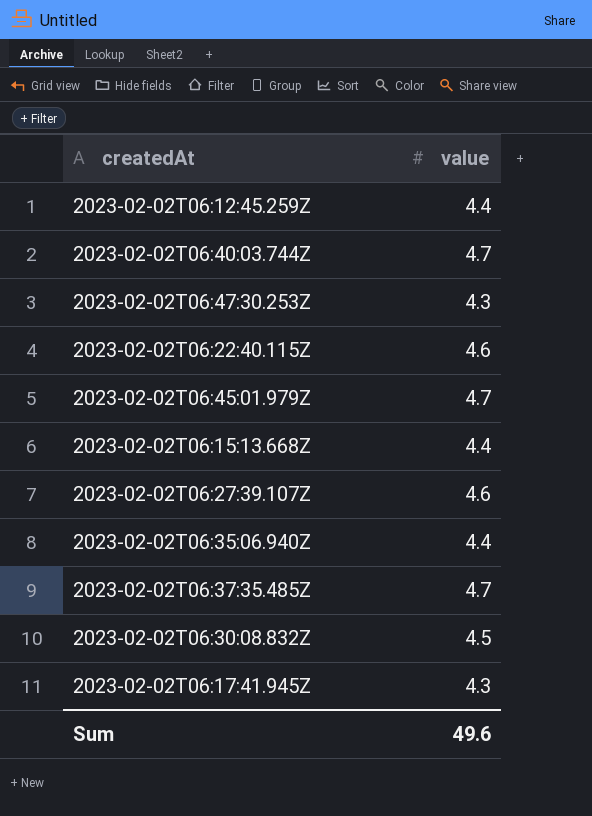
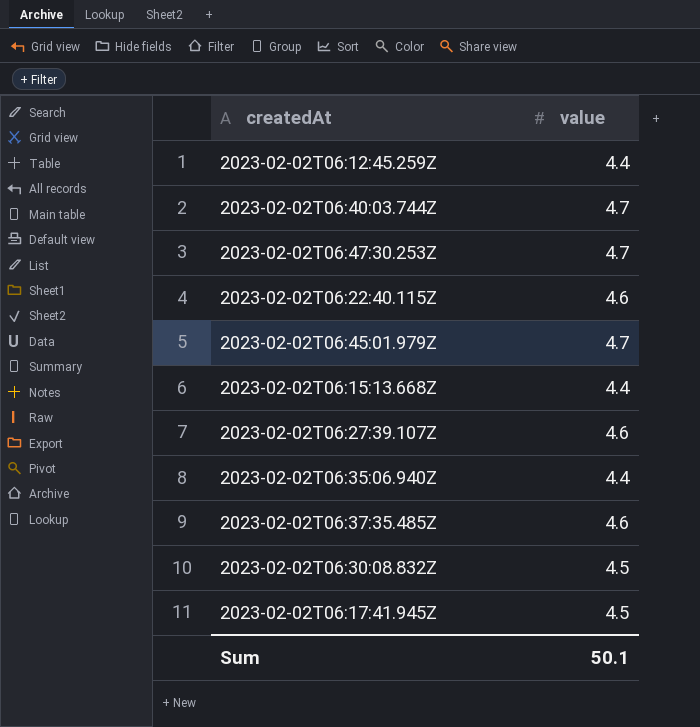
2023-02-02T06:47:30.253Z | value: 4.3 -> 4.7
2023-02-02T06:37:35.485Z | value: 4.7 -> 4.6
2023-02-02T06:17:41.945Z | value: 4.3 -> 4.5
Sum | value: 49.6 -> 50.1

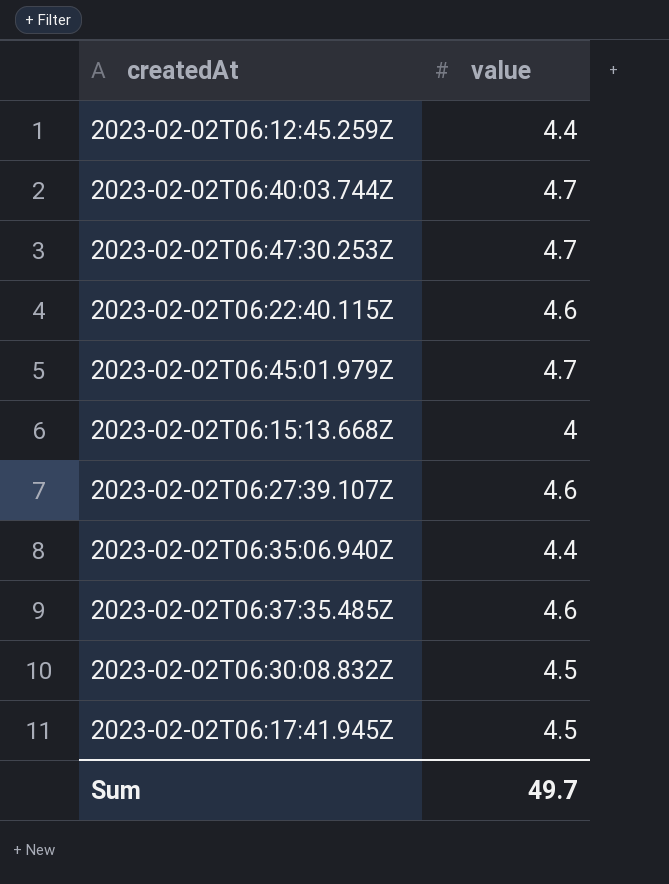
2023-02-02T06:15:13.668Z | value: 4.4 -> 4
Sum | value: 50.1 -> 49.7

